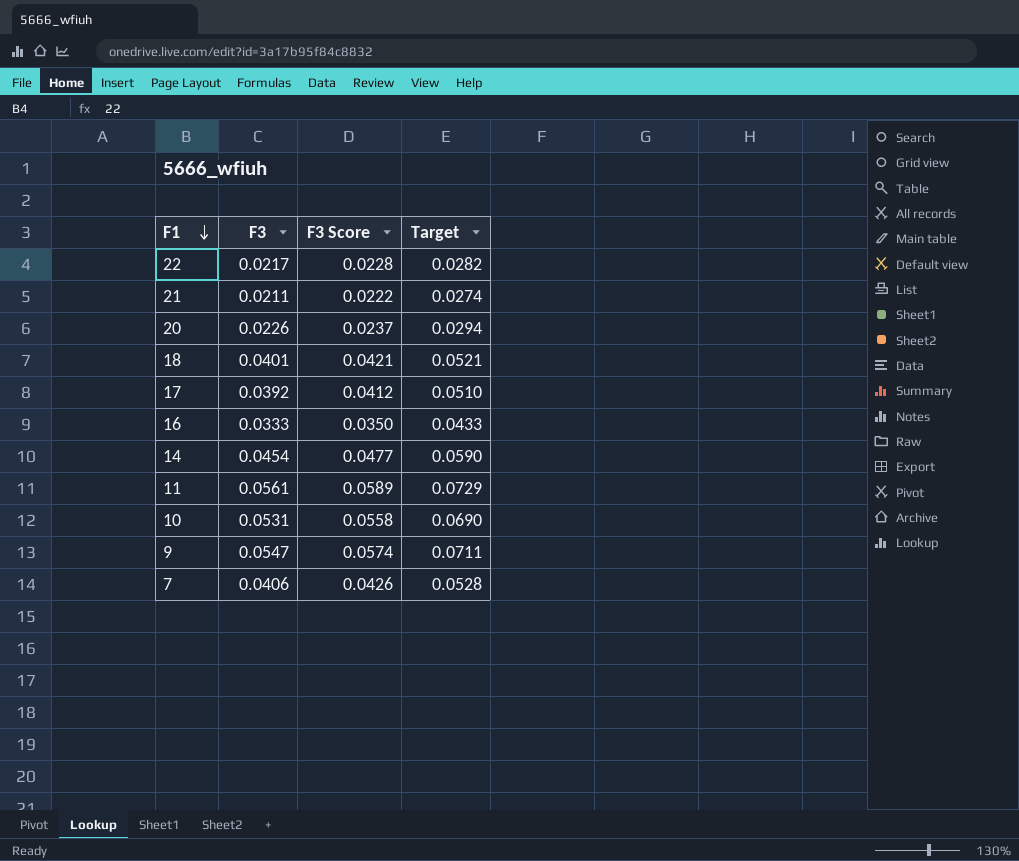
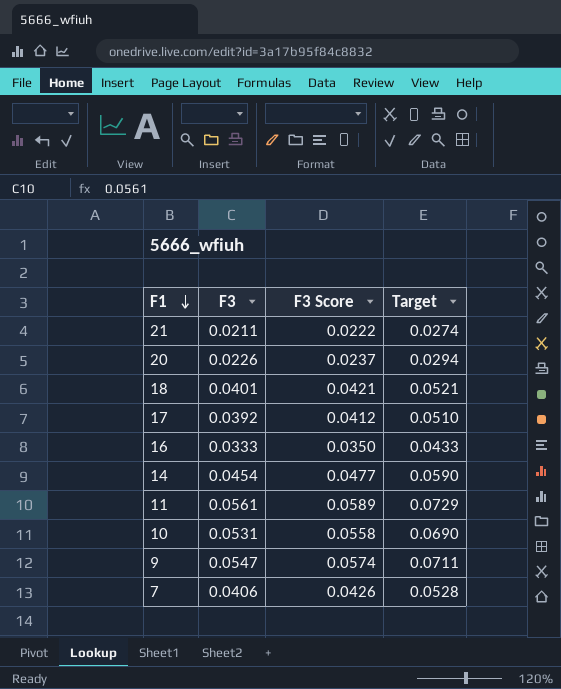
row 22: 0.0217 | 0.0228 | 0.0282 -> none

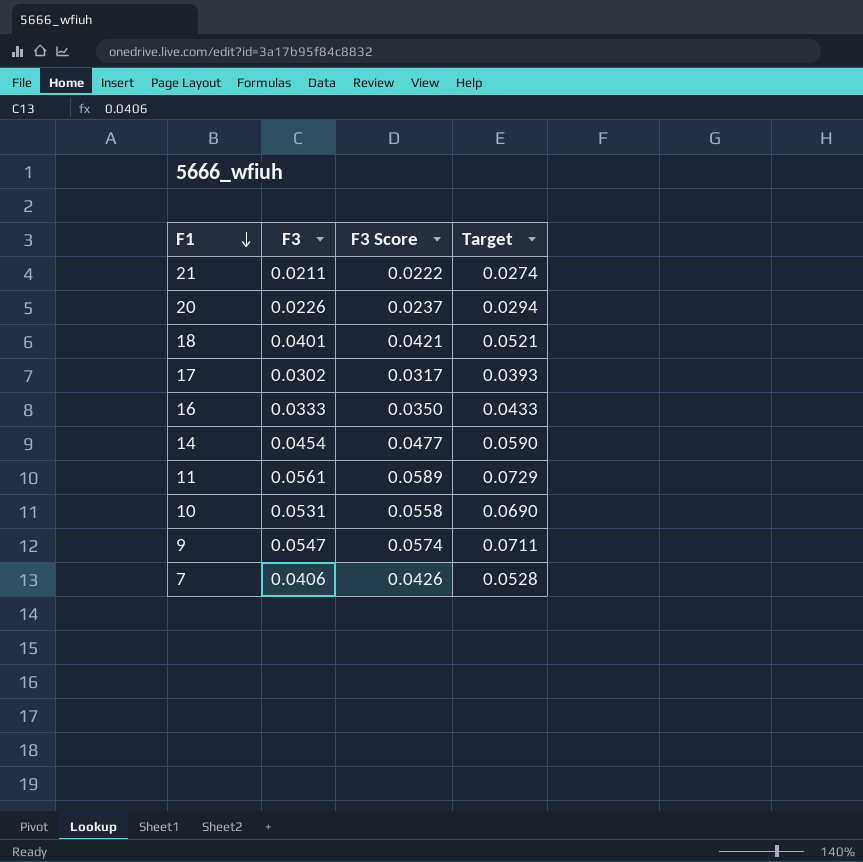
17 | F3: 0.0392 -> 0.0302
17 | F3 Score: 0.0412 -> 0.0317
17 | Target: 0.0510 -> 0.0393

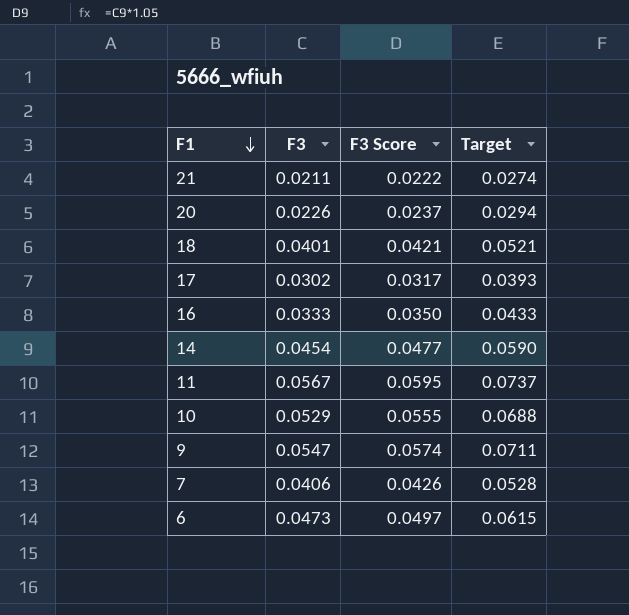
11 | F3: 0.0561 -> 0.0567
11 | F3 Score: 0.0589 -> 0.0595
11 | Target: 0.0729 -> 0.0737
10 | F3: 0.0531 -> 0.0529
10 | F3 Score: 0.0558 -> 0.0555
10 | Target: 0.0690 -> 0.0688
row 6: none -> 0.0473 | 0.0497 | 0.0615

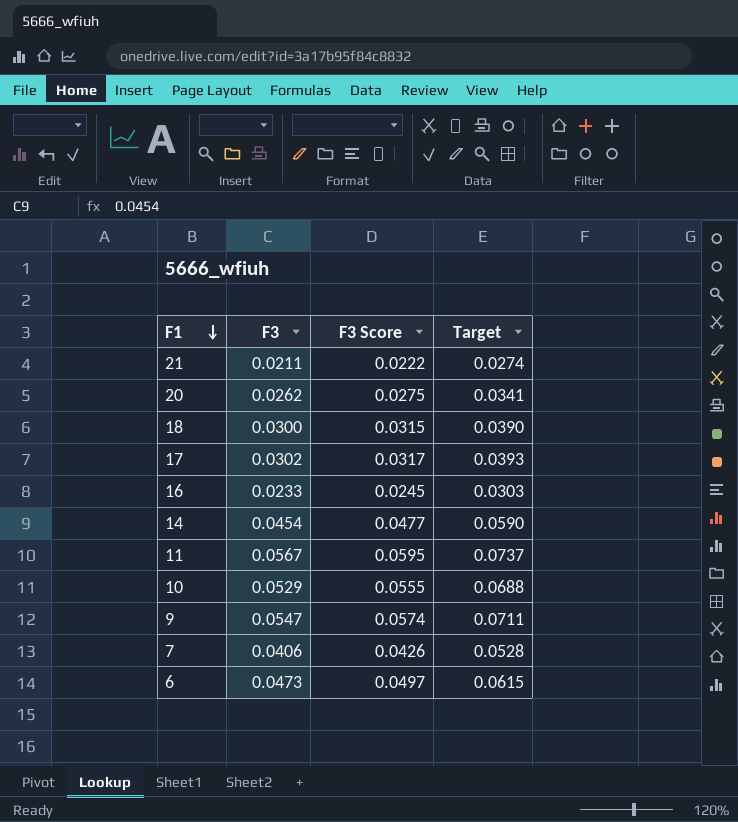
20 | F3: 0.0226 -> 0.0262
20 | F3 Score: 0.0237 -> 0.0275
20 | Target: 0.0294 -> 0.0341
18 | F3: 0.0401 -> 0.0300
18 | F3 Score: 0.0421 -> 0.0315
18 | Target: 0.0521 -> 0.0390
16 | F3: 0.0333 -> 0.0233
16 | F3 Score: 0.0350 -> 0.0245
16 | Target: 0.0433 -> 0.0303

